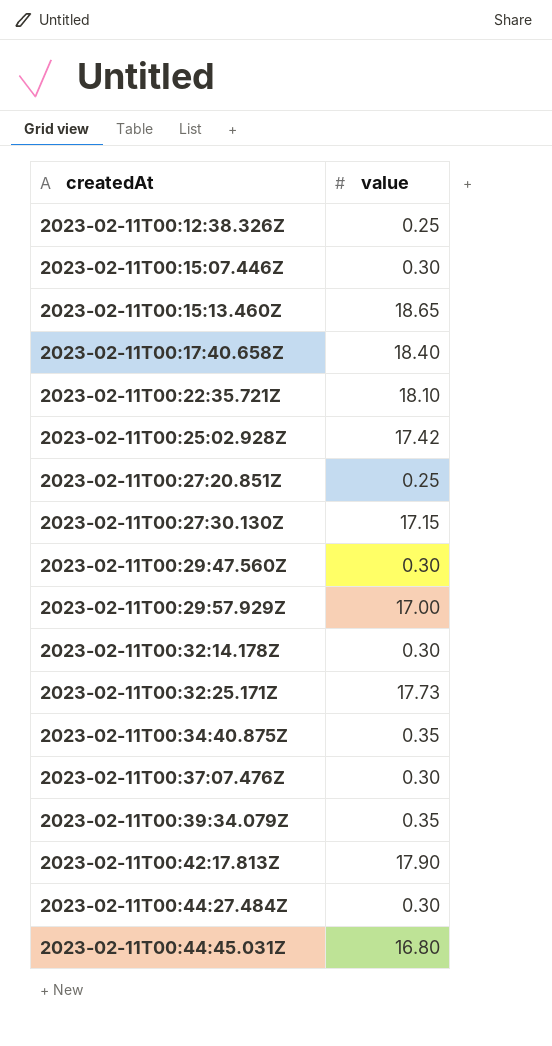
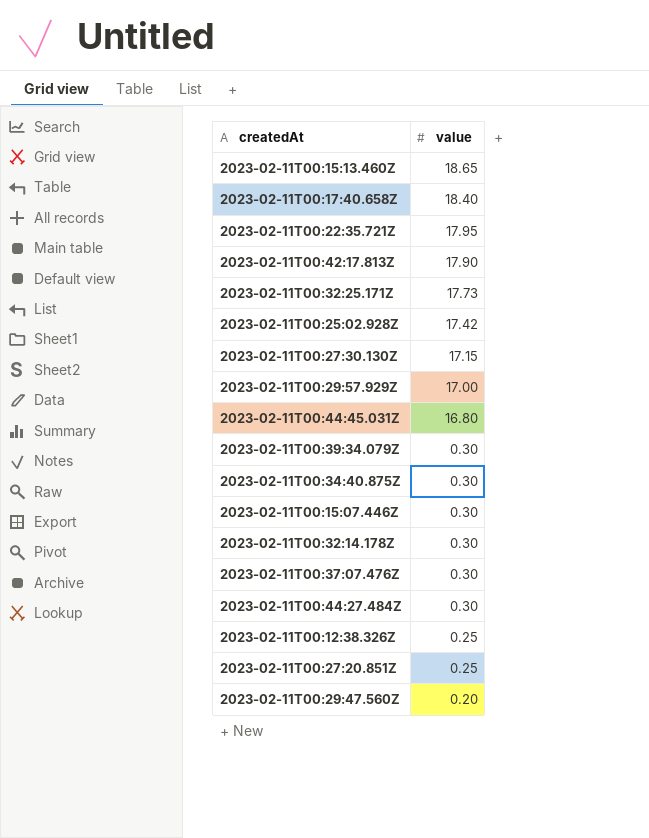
row order: createdAt ascending -> value descending
2023-02-11T00:22:35.721Z | value: 18.10 -> 17.95
2023-02-11T00:39:34.079Z | value: 0.35 -> 0.30
2023-02-11T00:34:40.875Z | value: 0.35 -> 0.30
2023-02-11T00:29:47.560Z | value: 0.30 -> 0.20

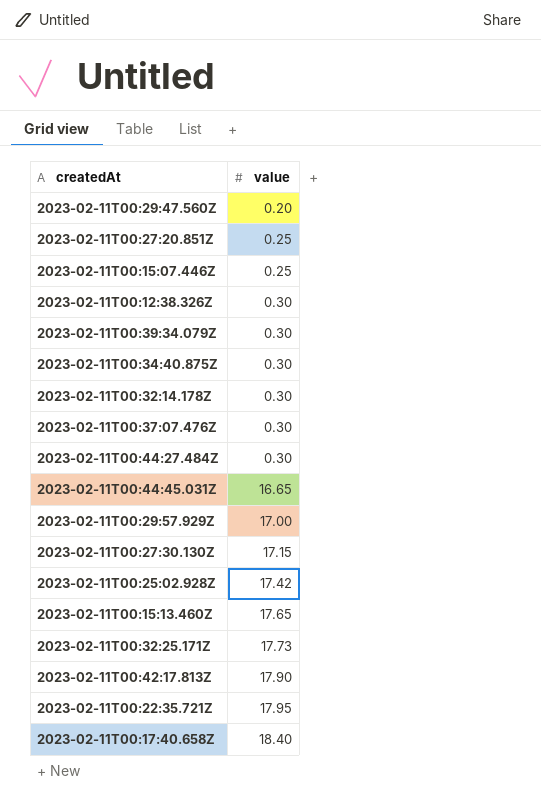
row order: value descending -> value ascending
2023-02-11T00:15:07.446Z | value: 0.30 -> 0.25
2023-02-11T00:12:38.326Z | value: 0.25 -> 0.30
2023-02-11T00:44:45.031Z | value: 16.80 -> 16.65
2023-02-11T00:15:13.460Z | value: 18.65 -> 17.65

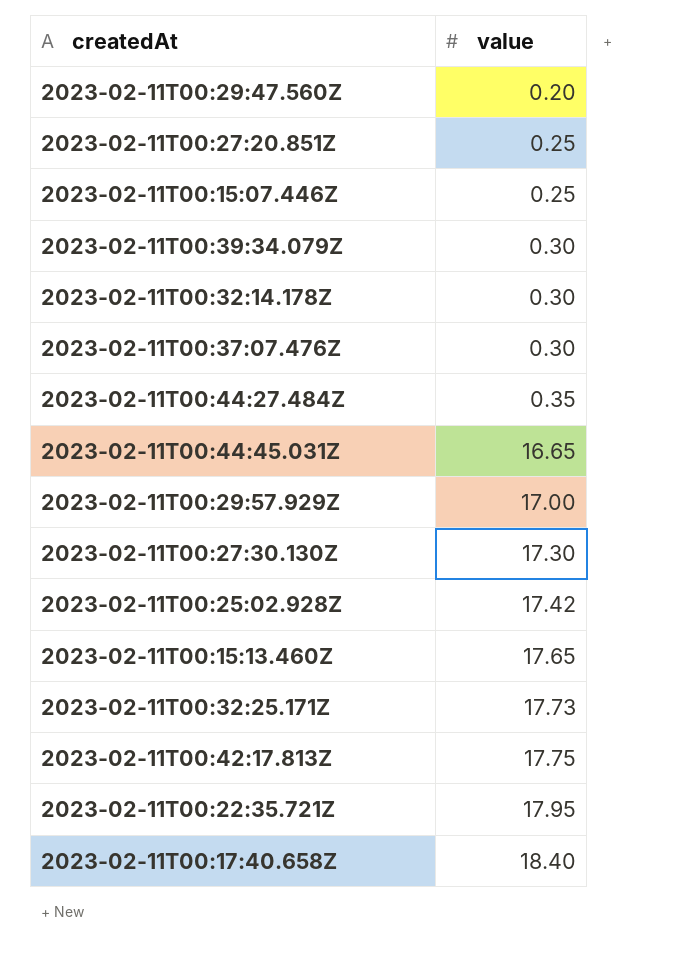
row 2023-02-11T00:12:38.326Z: 0.30 -> none
row 2023-02-11T00:34:40.875Z: 0.30 -> none
2023-02-11T00:44:27.484Z | value: 0.30 -> 0.35
2023-02-11T00:27:30.130Z | value: 17.15 -> 17.30
2023-02-11T00:42:17.813Z | value: 17.90 -> 17.75

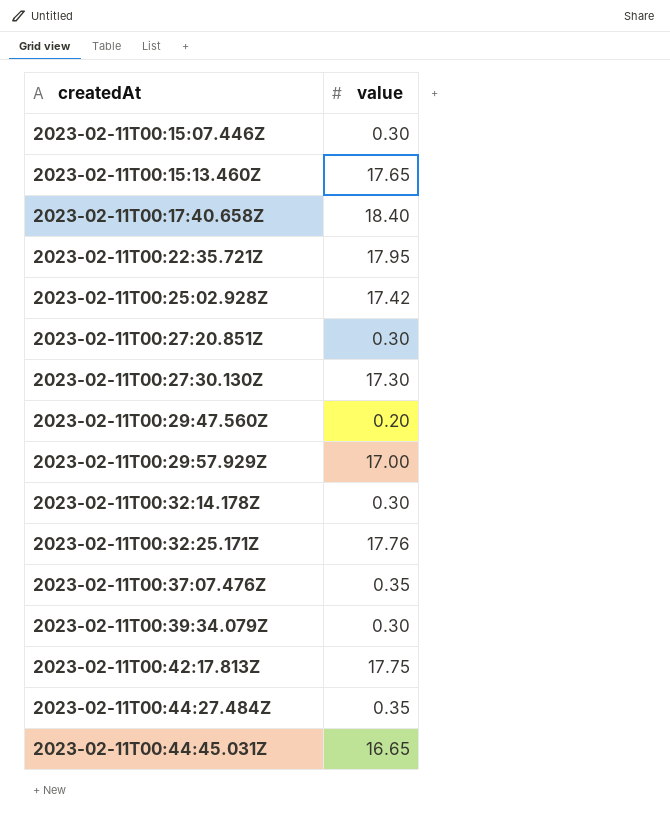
row order: value ascending -> createdAt ascending
2023-02-11T00:15:07.446Z | value: 0.25 -> 0.30
2023-02-11T00:27:20.851Z | value: 0.25 -> 0.30
2023-02-11T00:32:25.171Z | value: 17.73 -> 17.76
2023-02-11T00:37:07.476Z | value: 0.30 -> 0.35

